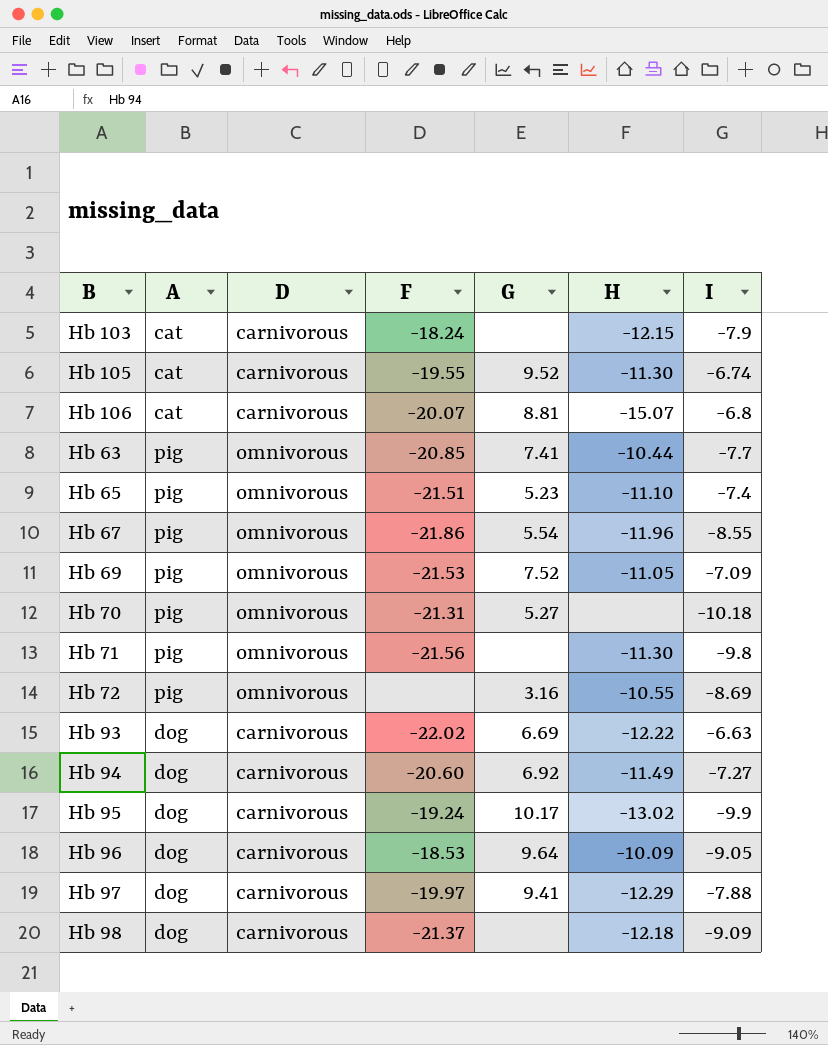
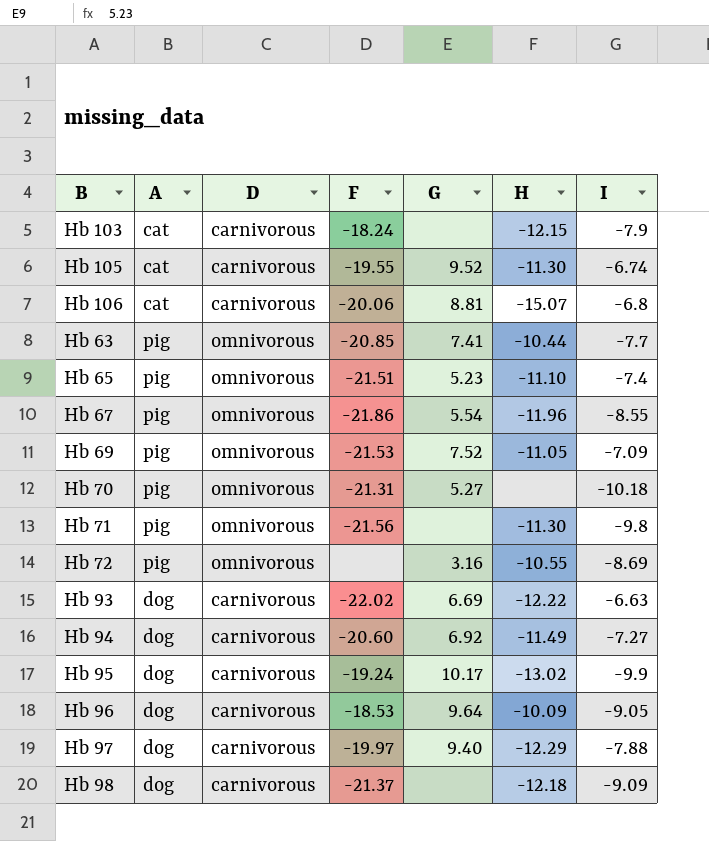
Hb 106 | F: -20.07 -> -20.06
Hb 97 | G: 9.41 -> 9.40

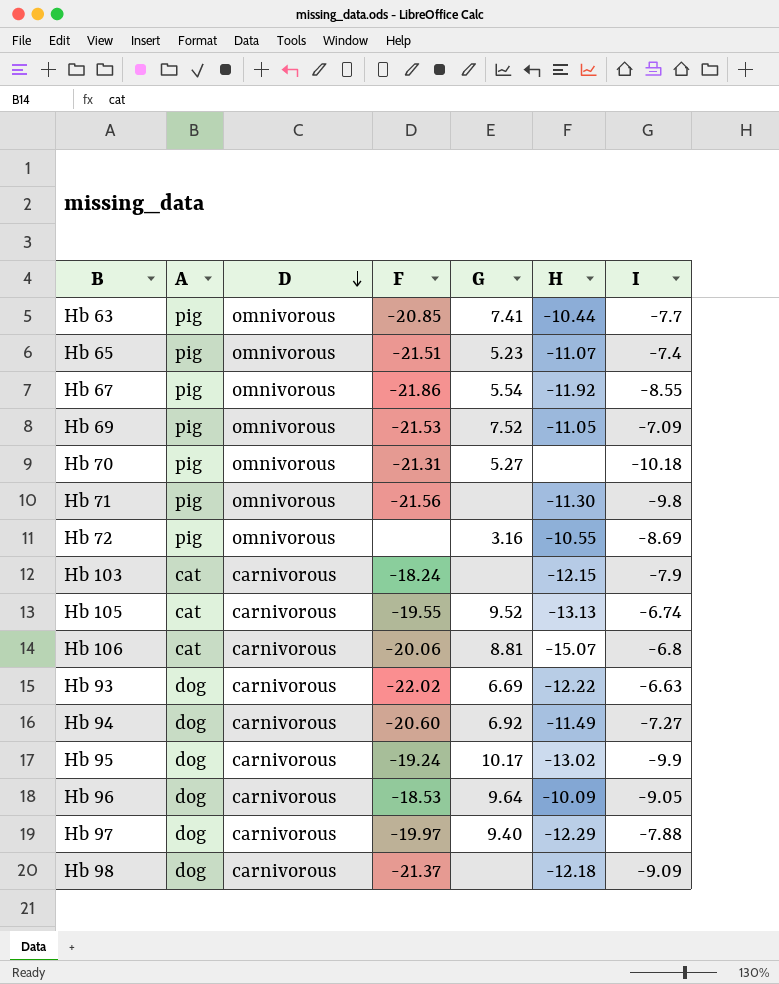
row order: none -> D descending
Hb 65 | H: -11.10 -> -11.07
Hb 67 | H: -11.96 -> -11.92
Hb 105 | H: -11.30 -> -13.13

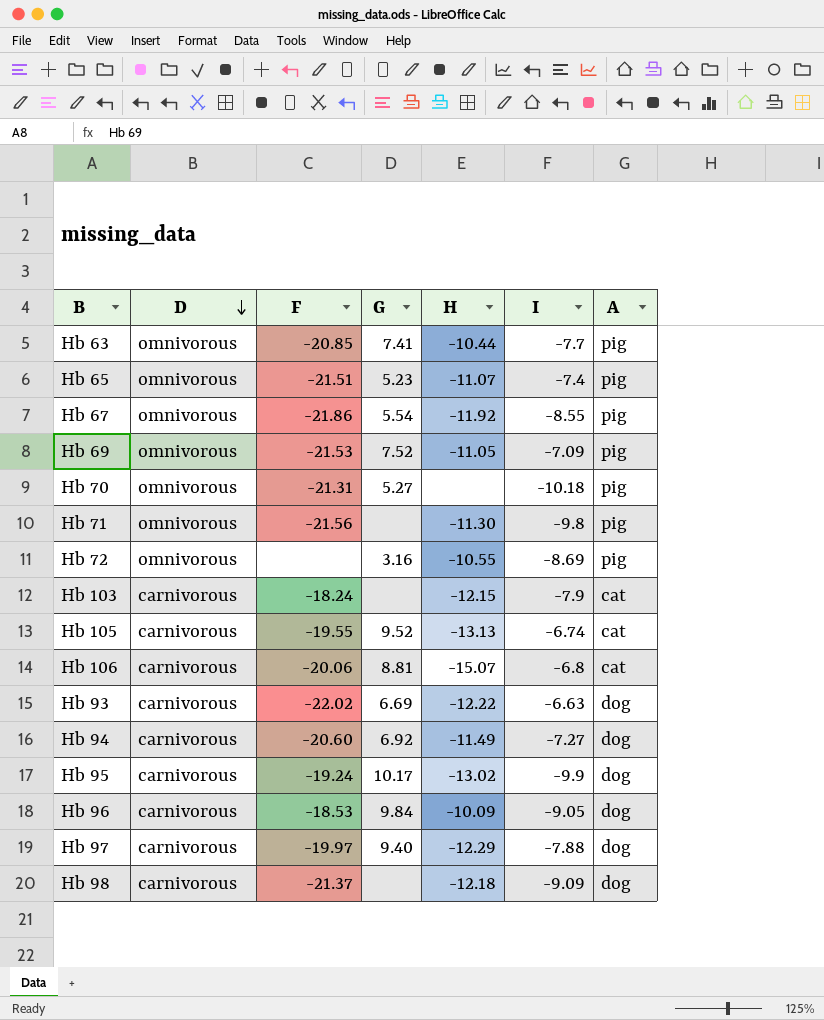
column A | position: 2 -> 7
Hb 96 | G: 9.64 -> 9.84

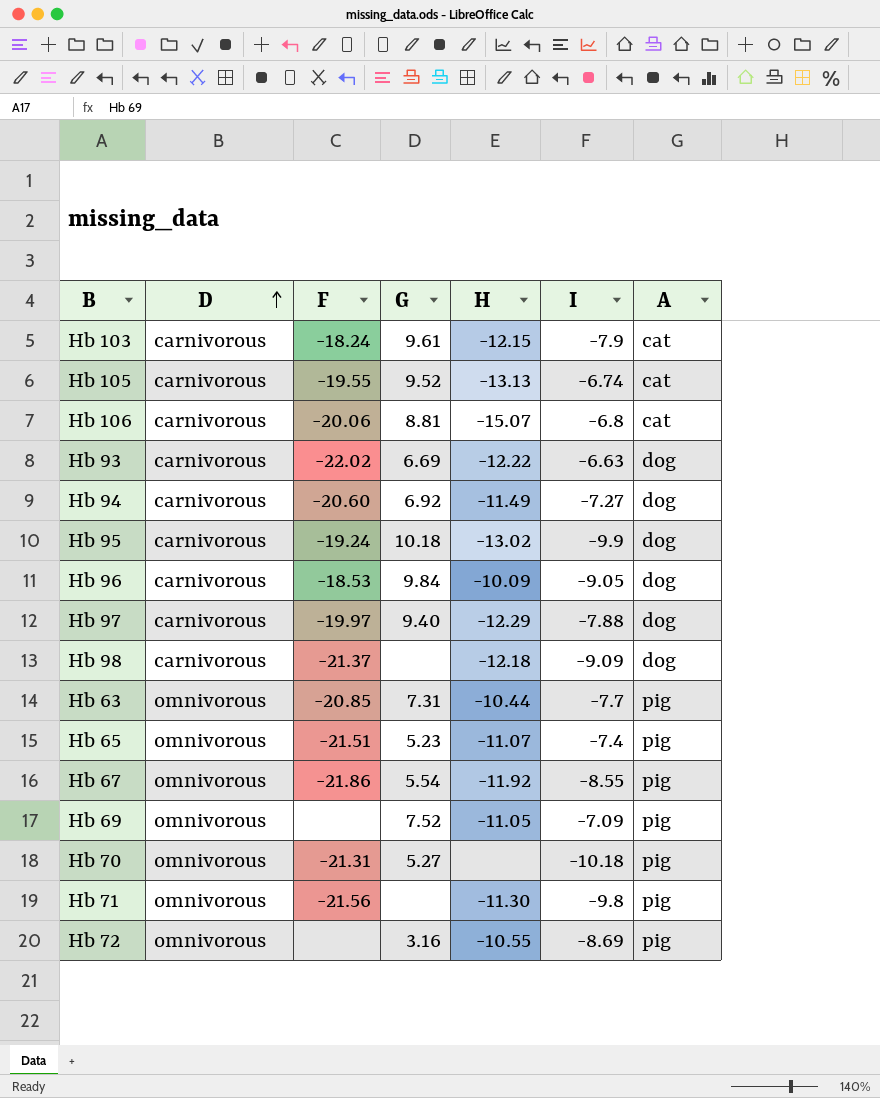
row order: D descending -> D ascending
Hb 103 | G: none -> 9.61
Hb 95 | G: 10.17 -> 10.18
Hb 63 | G: 7.41 -> 7.31
Hb 69 | F: -21.53 -> none

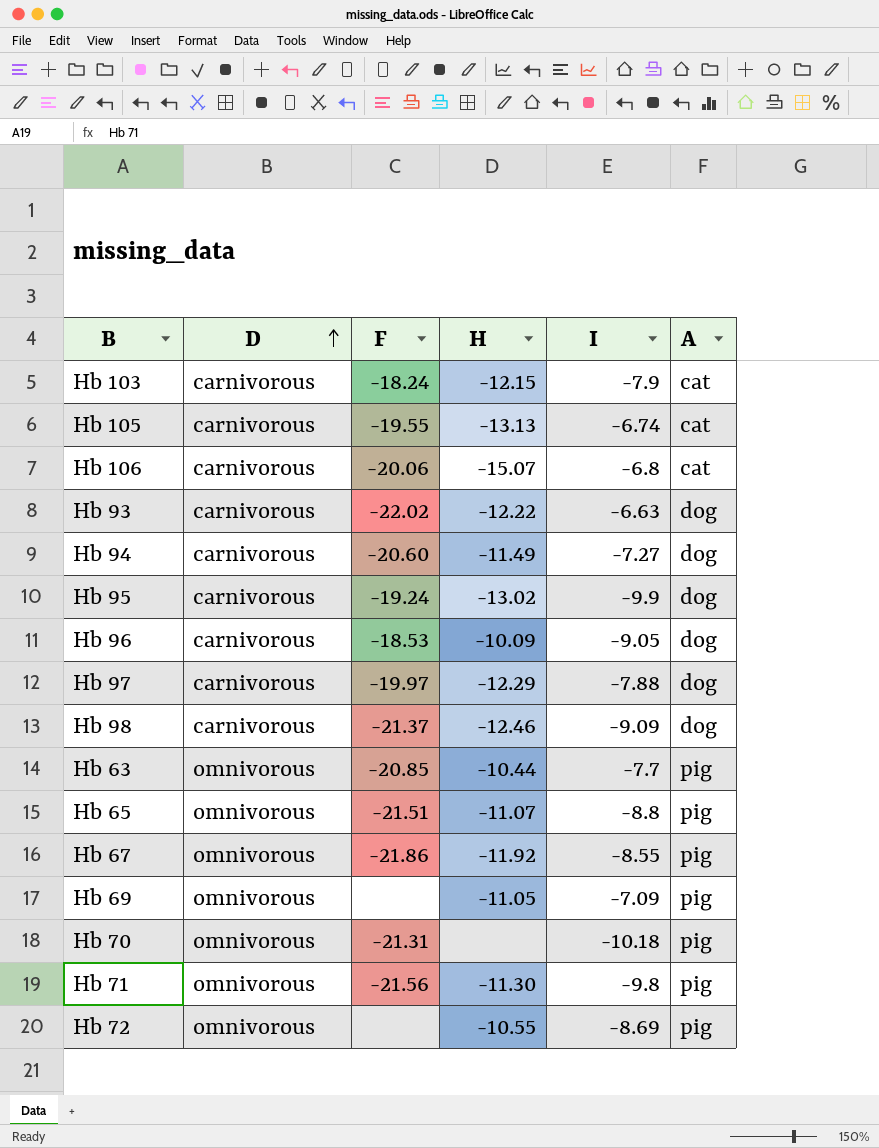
column G | position: 4 -> none
Hb 98 | H: -12.18 -> -12.46
Hb 65 | I: -7.4 -> -8.8

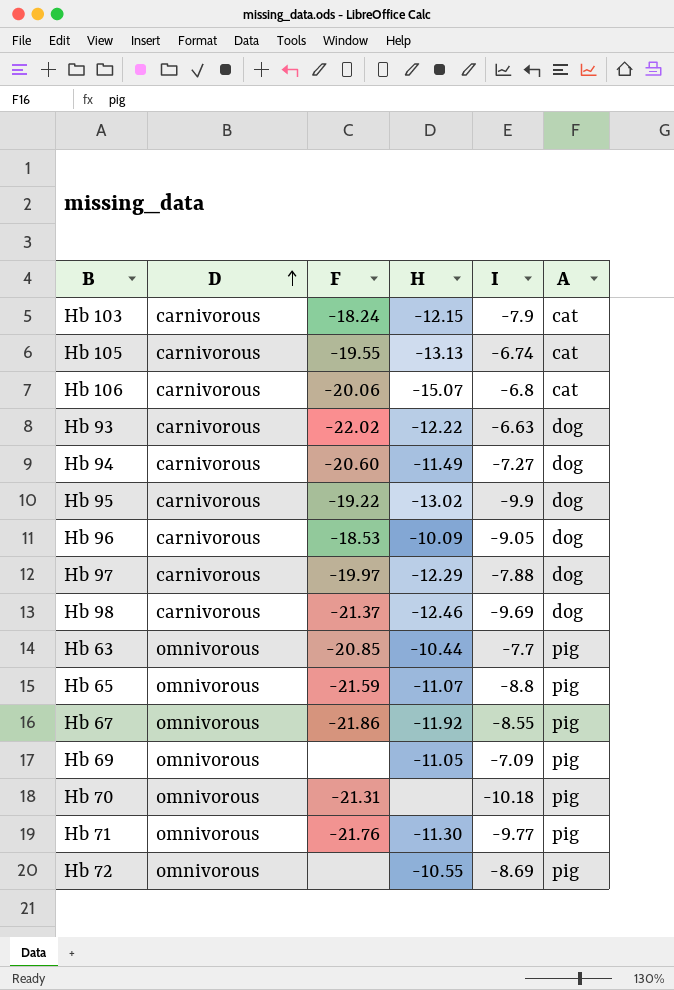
Hb 95 | F: -19.24 -> -19.22
Hb 98 | I: -9.09 -> -9.69
Hb 65 | F: -21.51 -> -21.59
Hb 71 | F: -21.56 -> -21.76
Hb 71 | I: -9.8 -> -9.77

